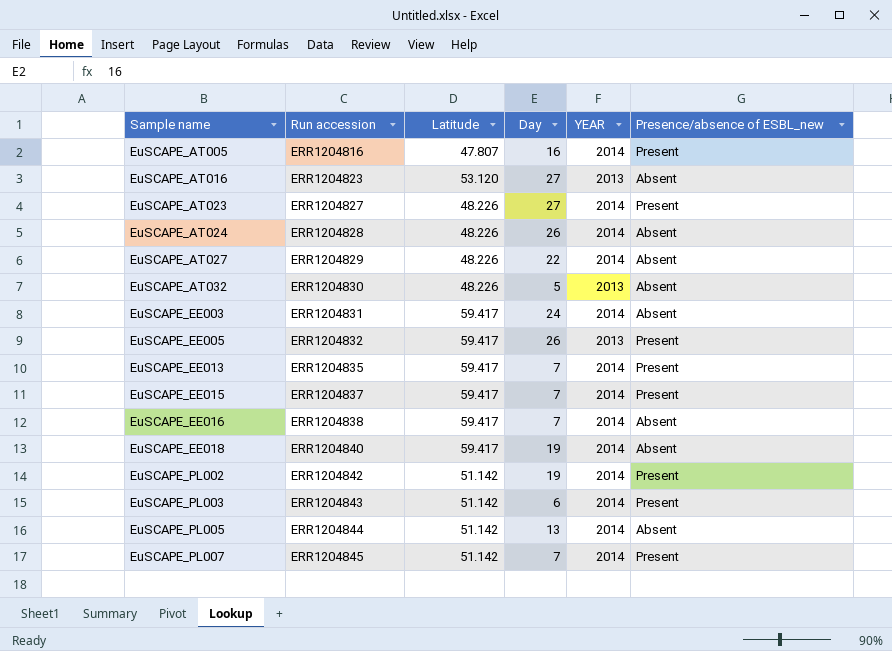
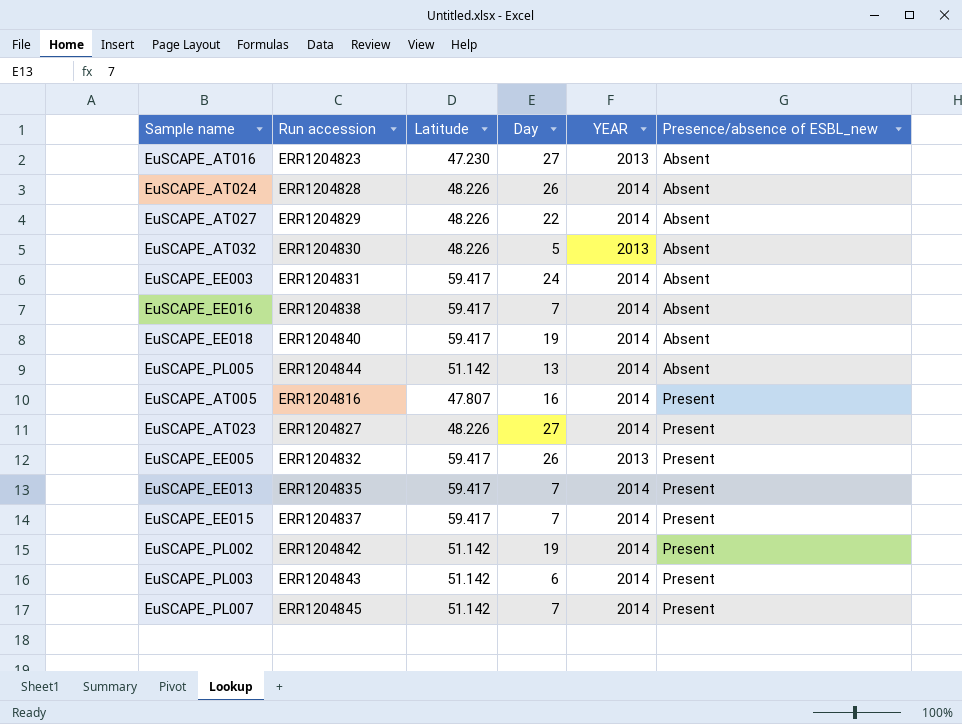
row order: Sample name ascending -> Presence/absence of ESBL_new ascending
EuSCAPE_AT016 | Latitude: 53.120 -> 47.230

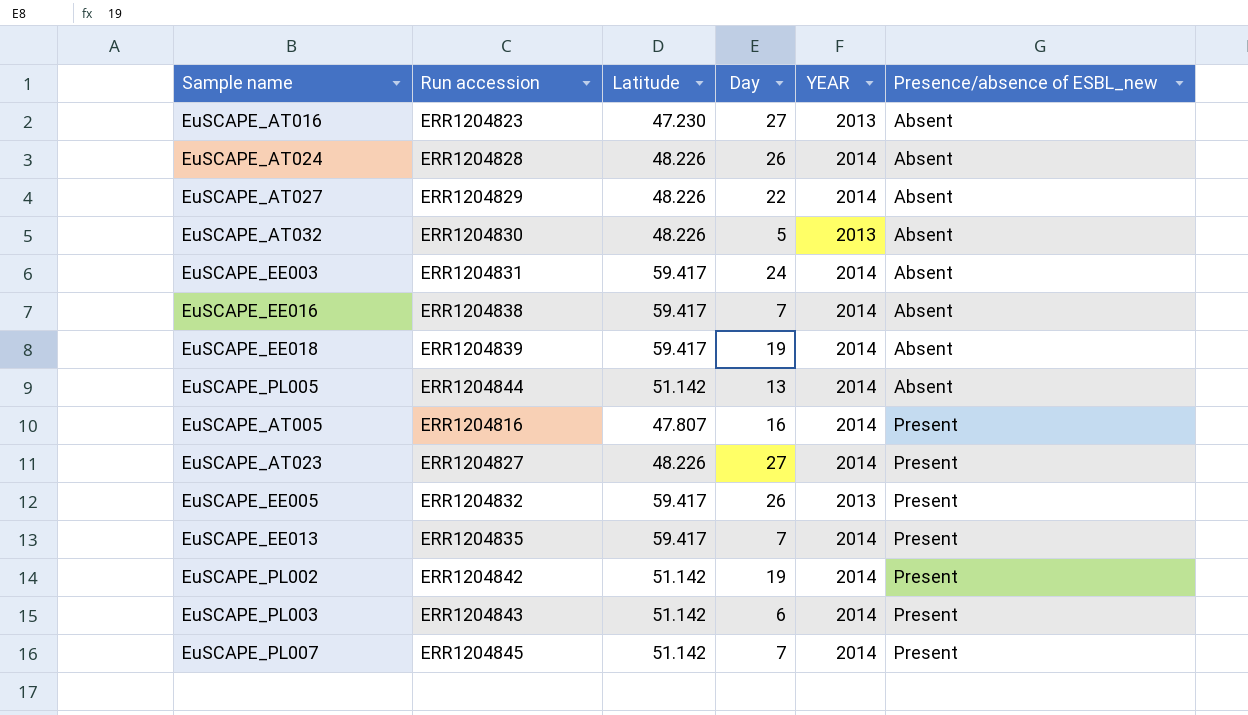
row EuSCAPE_EE015: ERR1204837 | 59.417 | 7 | 2014 | Present -> none
EuSCAPE_EE018 | Run accession: ERR1204840 -> ERR1204839

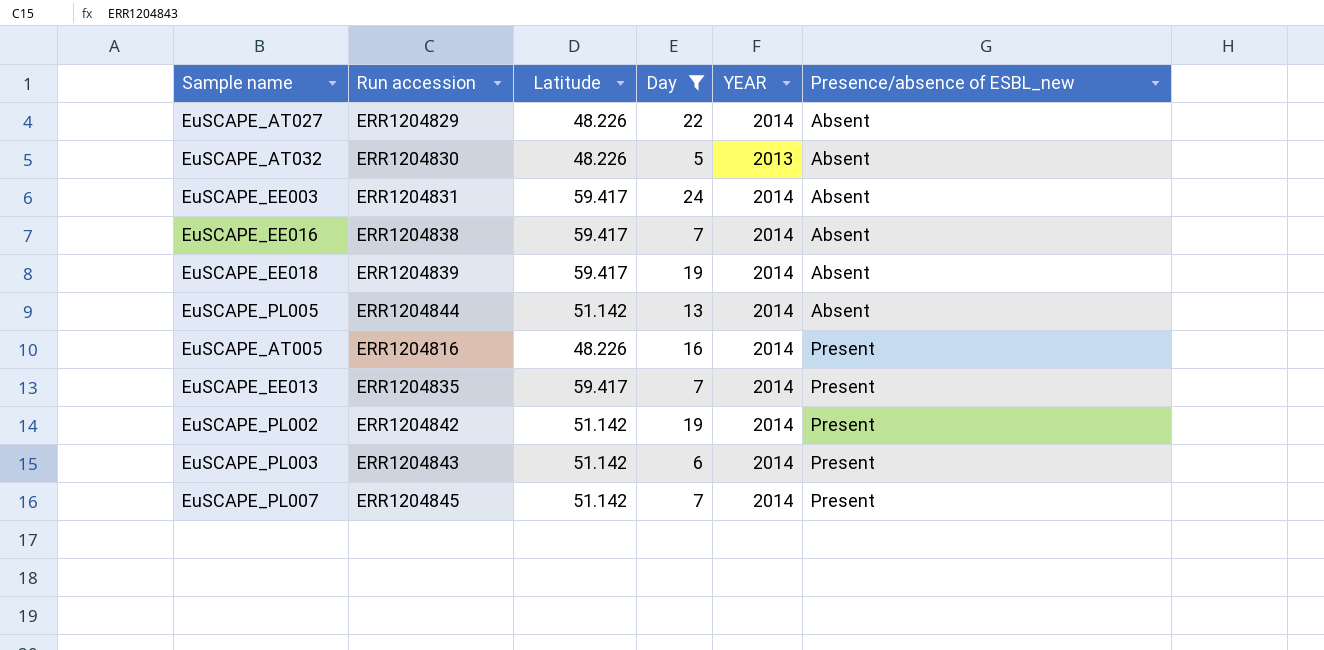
filter: none -> Day <= 24
EuSCAPE_AT005 | Latitude: 47.807 -> 48.226

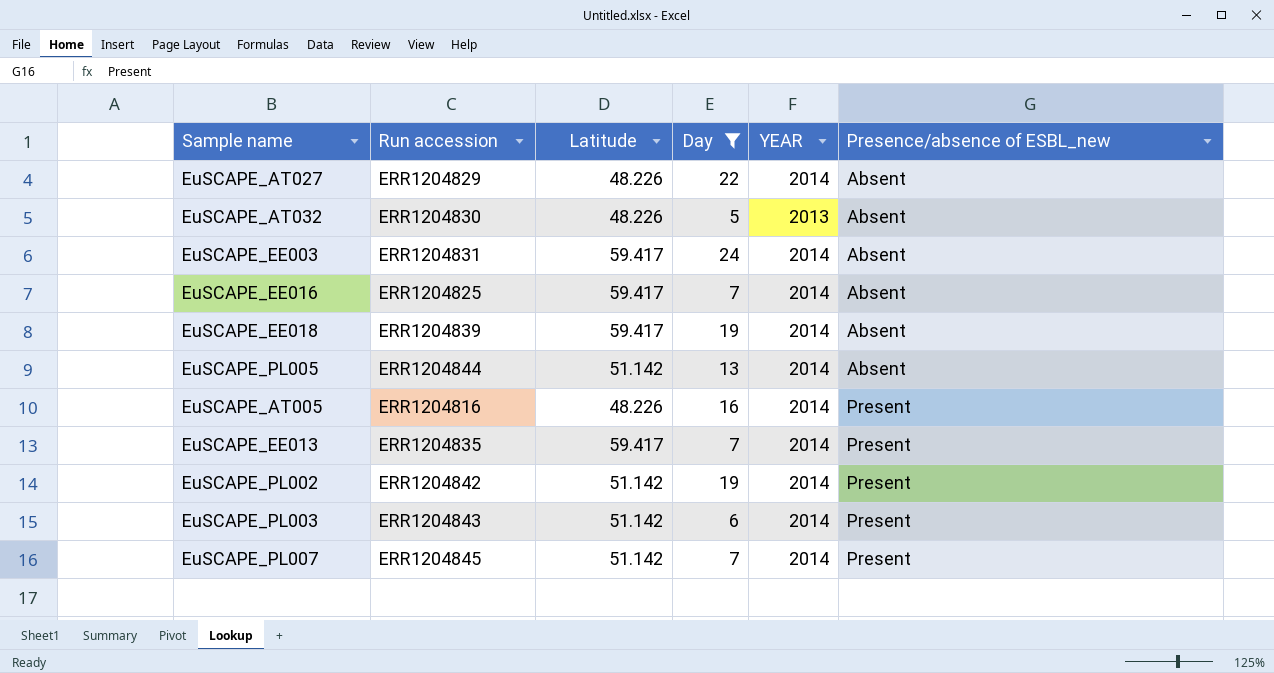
EuSCAPE_EE016 | Run accession: ERR1204838 -> ERR1204825

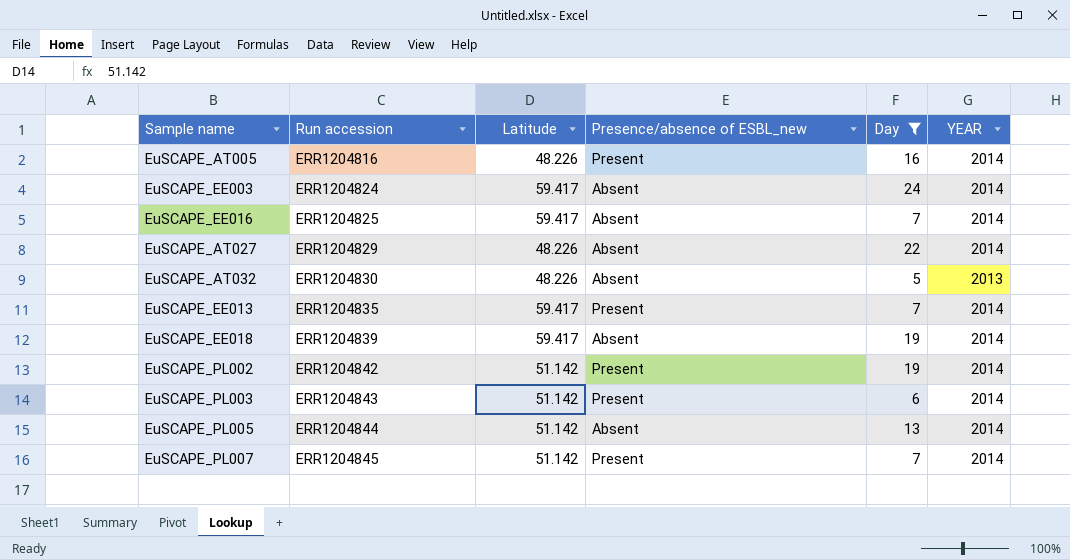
row order: Presence/absence of ESBL_new ascending -> Run accession ascending
column Presence/absence of ESBL_new | position: 6 -> 4
EuSCAPE_EE003 | Run accession: ERR1204831 -> ERR1204824

